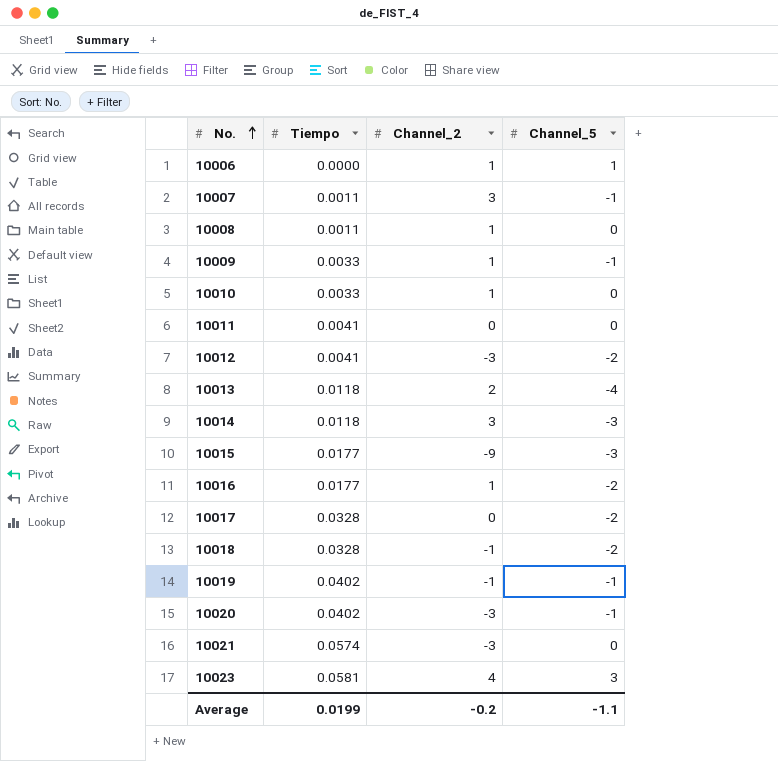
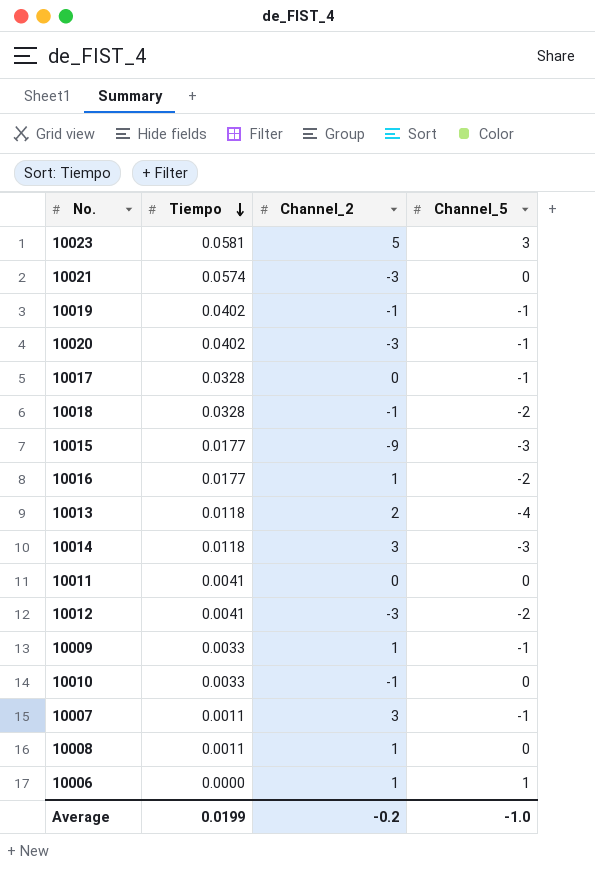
row order: No. ascending -> Tiempo descending
10023 | Channel_2: 4 -> 5
10017 | Channel_5: -2 -> -1
10010 | Channel_2: 1 -> -1
Average | Channel_5: -1.1 -> -1.0

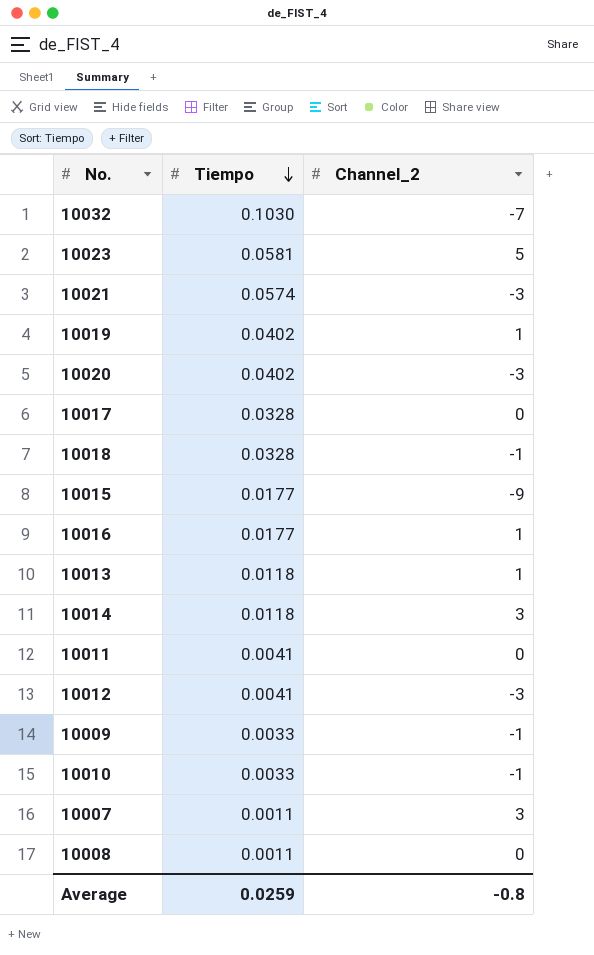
column Channel_5 | position: 4 -> none
row 10006: 0.0000 | 1 | 1 -> none
row 10032: none -> 0.1030 | -7
10019 | Channel_2: -1 -> 1
10013 | Channel_2: 2 -> 1
10009 | Channel_2: 1 -> -1
10008 | Channel_2: 1 -> 0
Average | Tiempo: 0.0199 -> 0.0259
Average | Channel_2: -0.2 -> -0.8

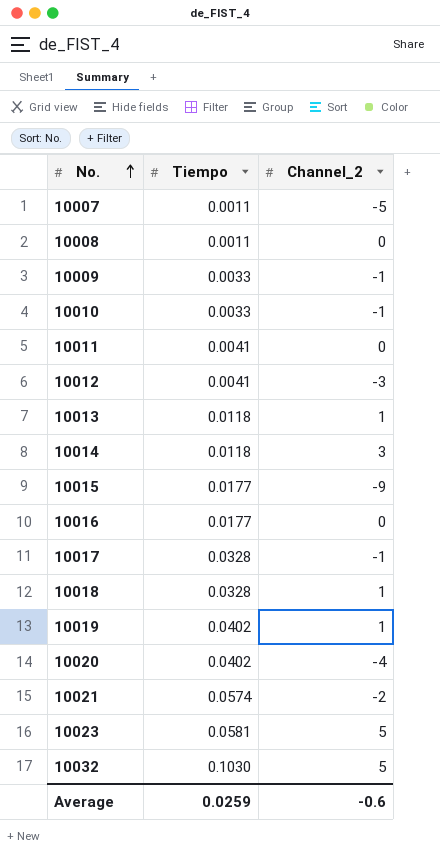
row order: Tiempo descending -> No. ascending
10007 | Channel_2: 3 -> -5
10016 | Channel_2: 1 -> 0
10017 | Channel_2: 0 -> -1
10018 | Channel_2: -1 -> 1
10020 | Channel_2: -3 -> -4
10021 | Channel_2: -3 -> -2
10032 | Channel_2: -7 -> 5
Average | Channel_2: -0.8 -> -0.6

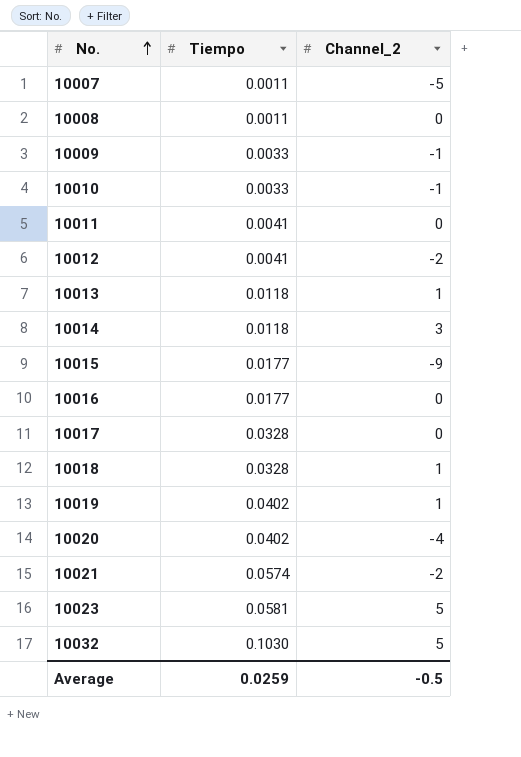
10012 | Channel_2: -3 -> -2
10017 | Channel_2: -1 -> 0
Average | Channel_2: -0.6 -> -0.5

